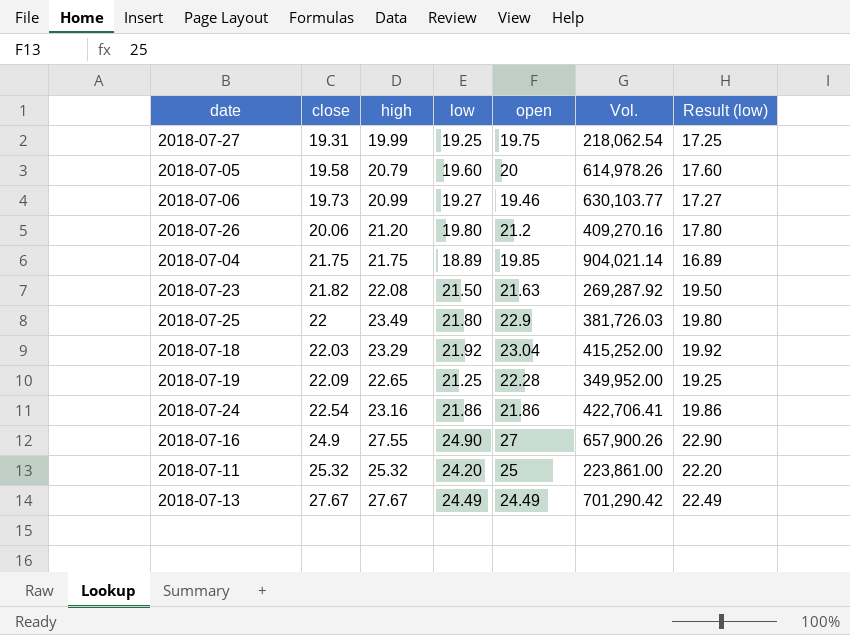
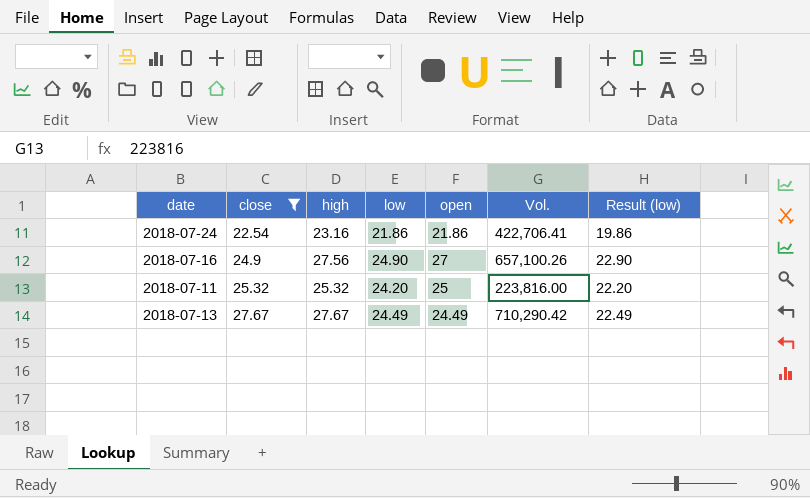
filter: none -> close >= 22.54
2018-07-16 | high: 27.55 -> 27.56
2018-07-16 | Vol.: 657,900.26 -> 657,100.26
2018-07-11 | Vol.: 223,861.00 -> 223,816.00
2018-07-13 | Vol.: 701,290.42 -> 710,290.42

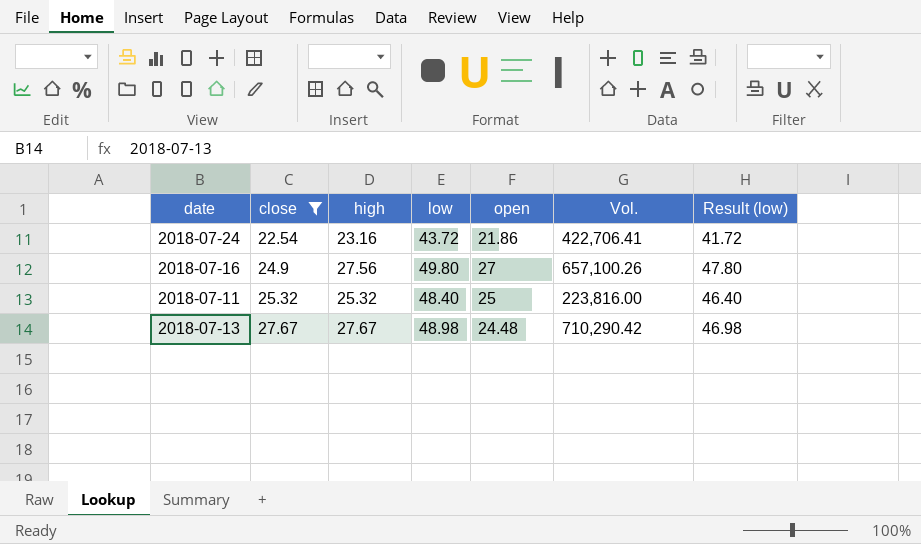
2018-07-24 | low: 21.86 -> 43.72
2018-07-24 | Result (low): 19.86 -> 41.72
2018-07-16 | low: 24.90 -> 49.80
2018-07-16 | Result (low): 22.90 -> 47.80
2018-07-11 | low: 24.20 -> 48.40
2018-07-11 | Result (low): 22.20 -> 46.40
2018-07-13 | low: 24.49 -> 48.98
2018-07-13 | open: 24.49 -> 24.48
2018-07-13 | Result (low): 22.49 -> 46.98

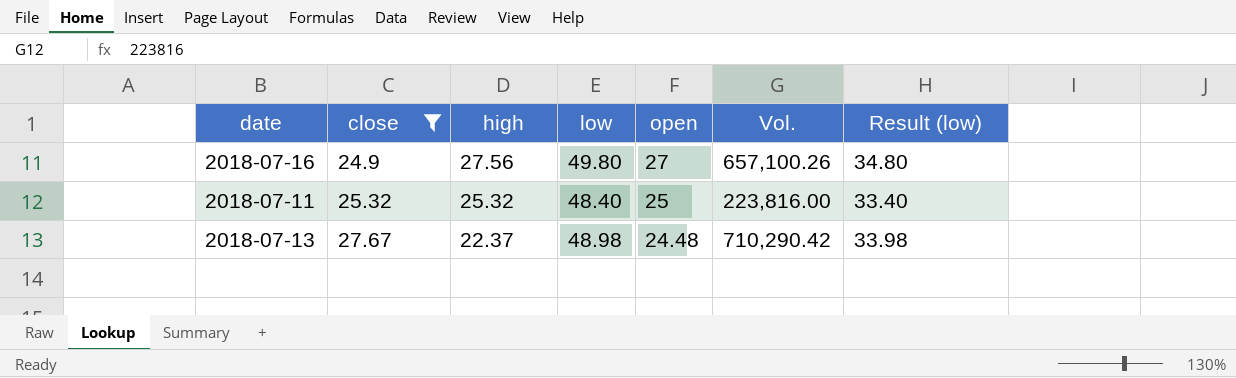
column Result (low) | formula: [low] - 2 -> [low] - 15
row 2018-07-24: 22.54 | 23.16 | 43.72 | 21.86 | 422,706.41 | 41.72 -> none
2018-07-13 | high: 27.67 -> 22.37

